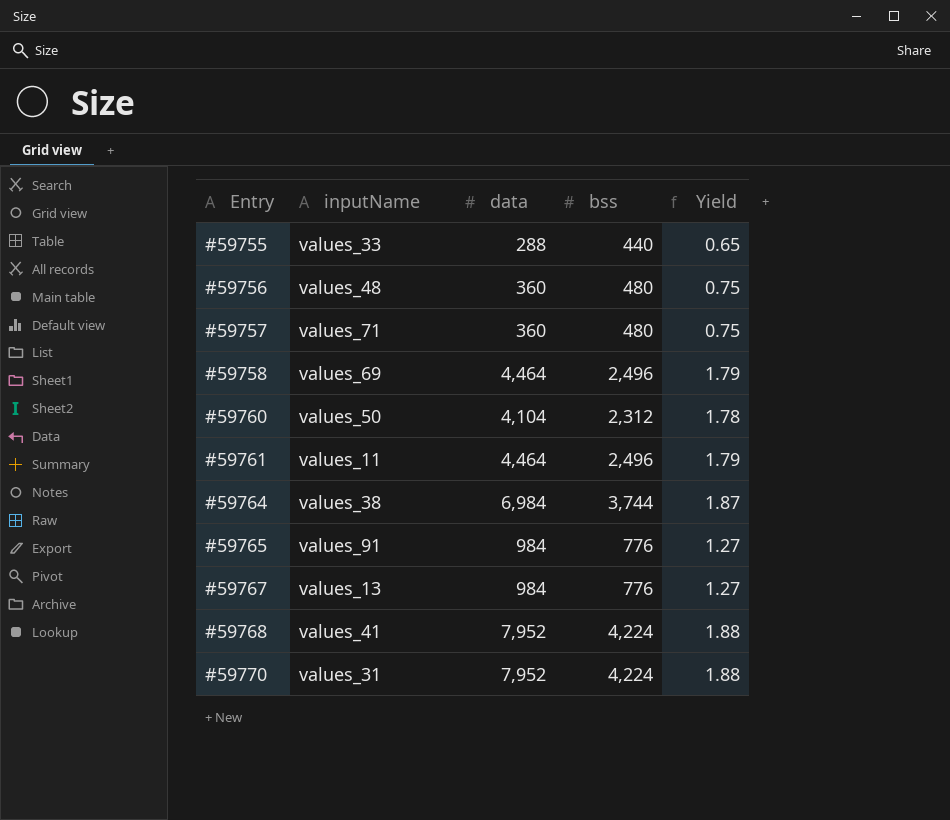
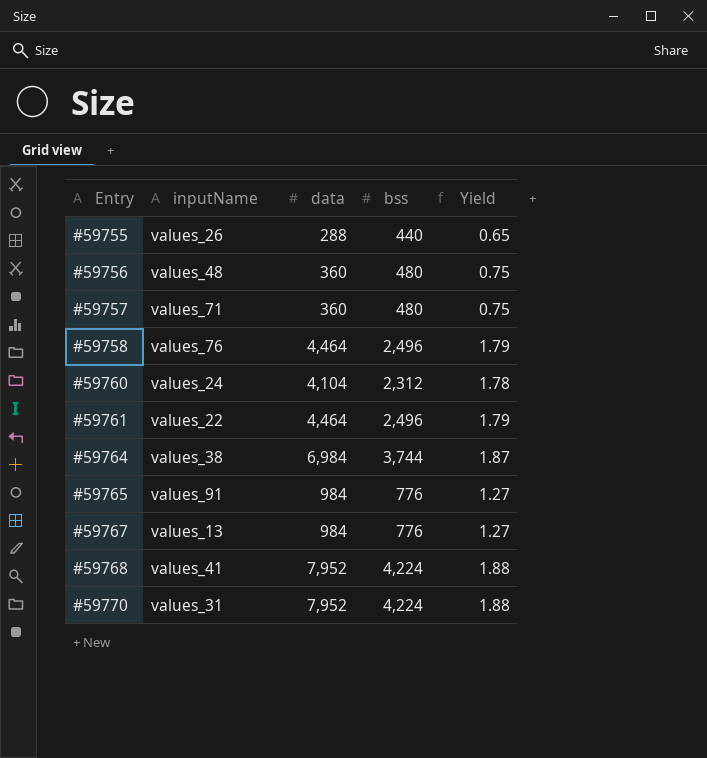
#59755 | inputName: values_33 -> values_26
#59758 | inputName: values_69 -> values_76
#59760 | inputName: values_50 -> values_24
#59761 | inputName: values_11 -> values_22

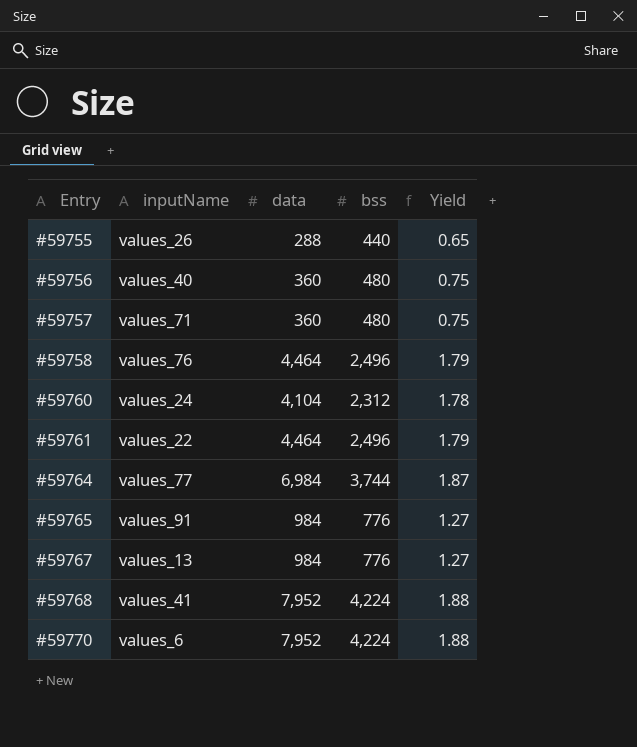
#59756 | inputName: values_48 -> values_40
#59764 | inputName: values_38 -> values_77
#59770 | inputName: values_31 -> values_6

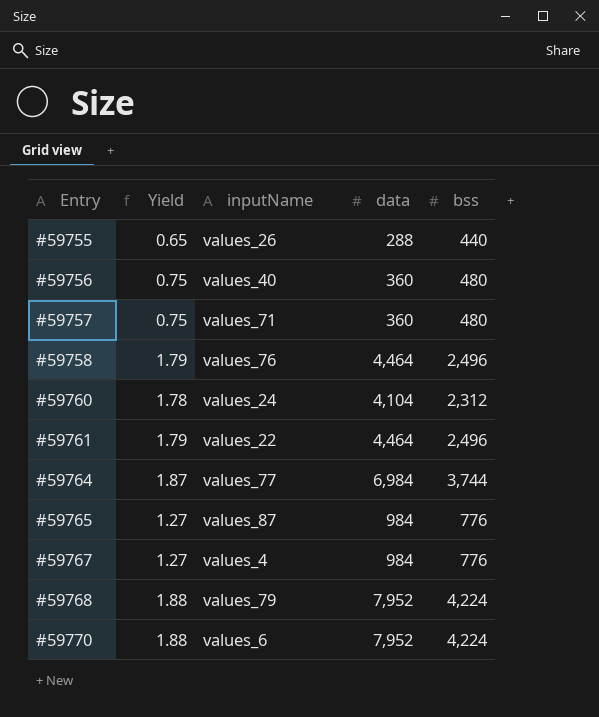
column Yield | position: 5 -> 2
#59765 | inputName: values_91 -> values_87
#59767 | inputName: values_13 -> values_4
#59768 | inputName: values_41 -> values_79

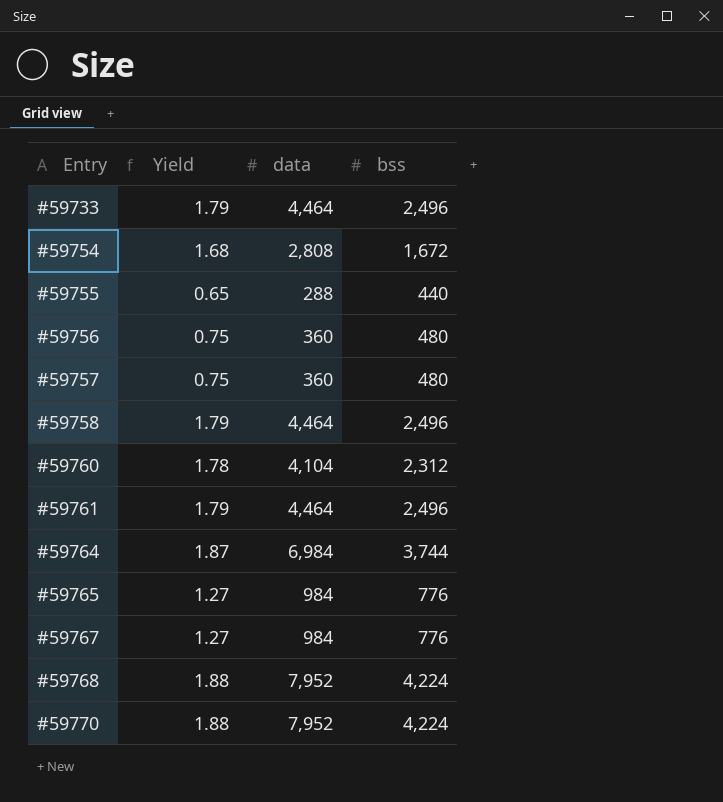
column inputName | position: 3 -> none
row #59733: none -> 1.79 | 4,464 | 2,496
row #59754: none -> 1.68 | 2,808 | 1,672

